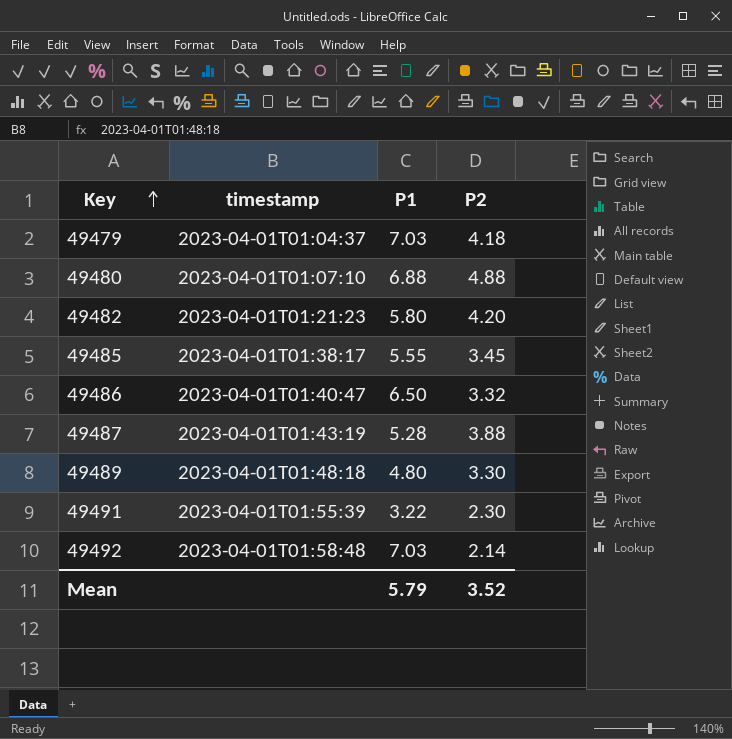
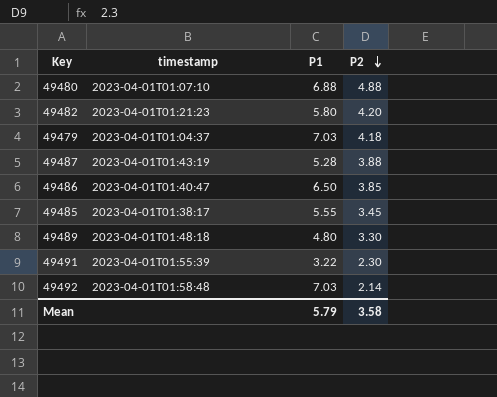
row order: Key ascending -> P2 descending
49486 | P2: 3.32 -> 3.85
Mean | P2: 3.52 -> 3.58

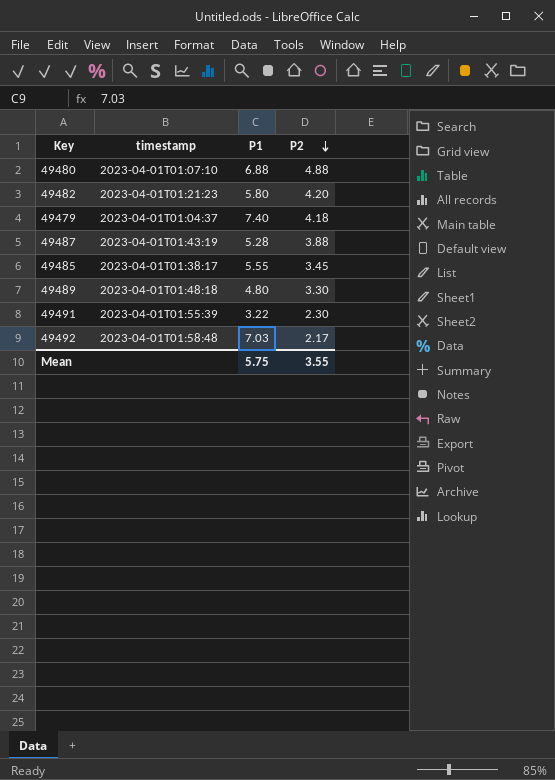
row 49486: 2023-04-01T01:40:47 | 6.50 | 3.85 -> none
49479 | P1: 7.03 -> 7.40
49492 | P2: 2.14 -> 2.17
Mean | P1: 5.79 -> 5.75
Mean | P2: 3.58 -> 3.55

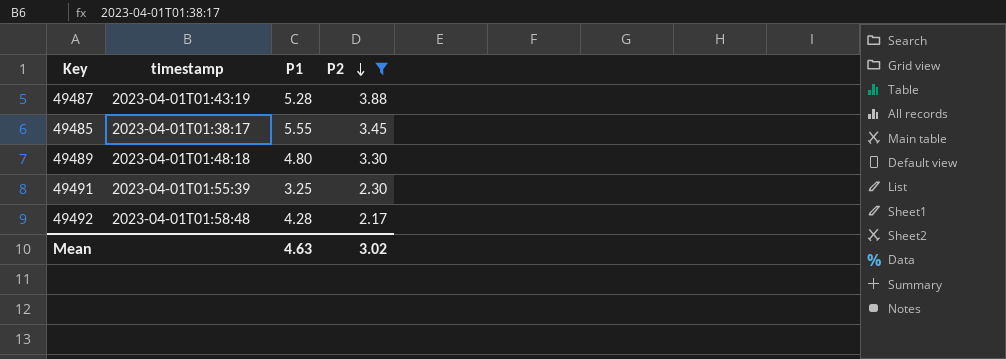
filter: none -> P2 <= 3.88
49491 | P1: 3.22 -> 3.25
49492 | P1: 7.03 -> 4.28
Mean | P1: 5.75 -> 4.63
Mean | P2: 3.55 -> 3.02

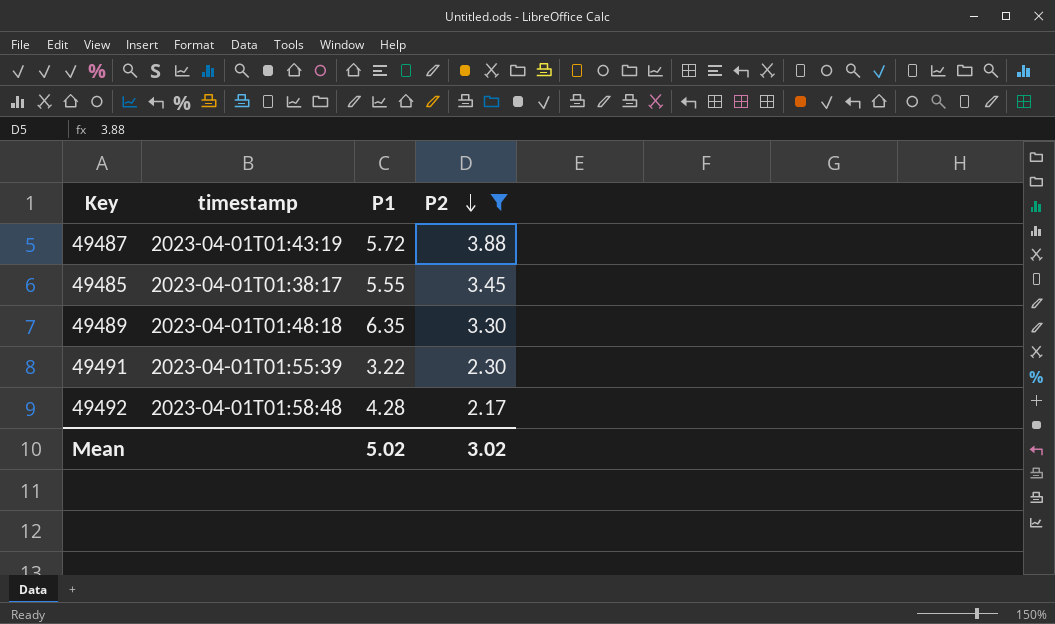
49487 | P1: 5.28 -> 5.72
49489 | P1: 4.80 -> 6.35
49491 | P1: 3.25 -> 3.22
Mean | P1: 4.63 -> 5.02

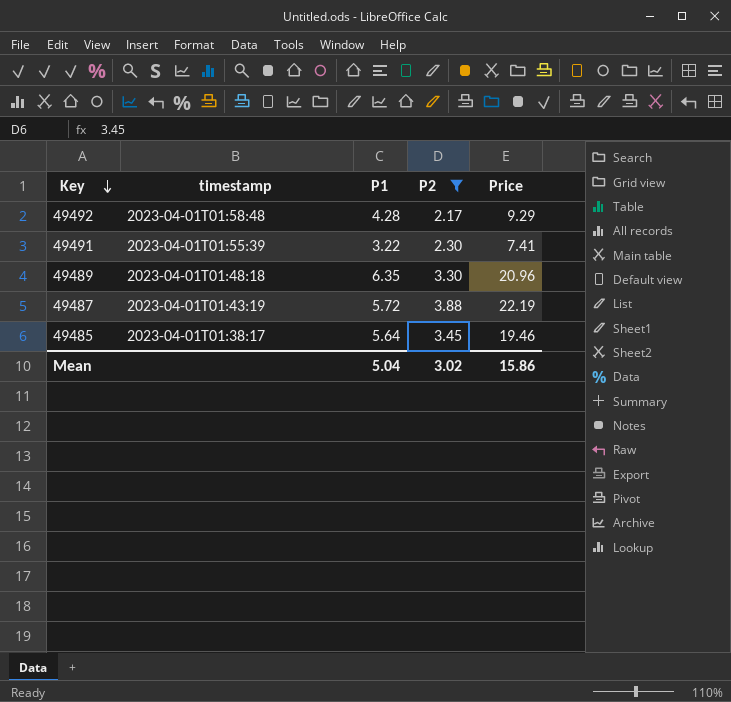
row order: P2 descending -> Key descending
column Price | formula: none -> [P1] * [P2]
49485 | P1: 5.55 -> 5.64
Mean | P1: 5.02 -> 5.04

